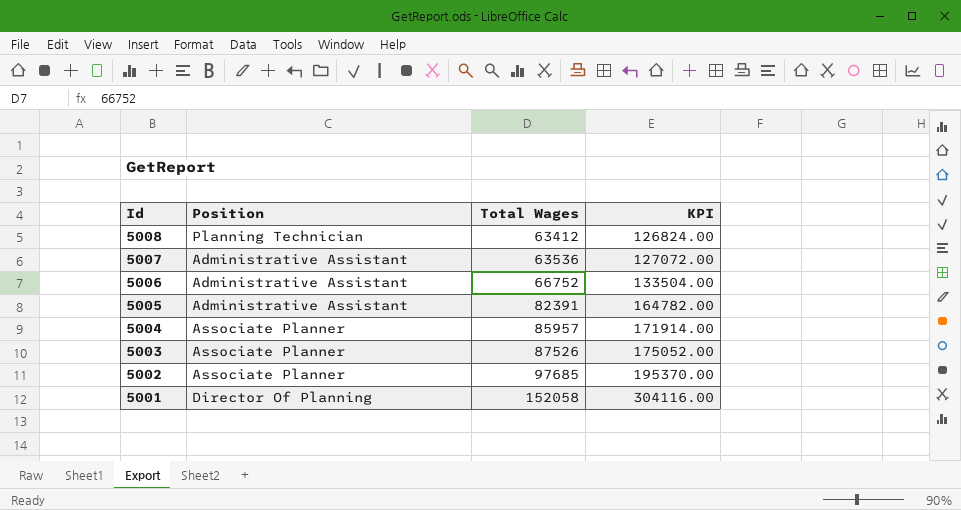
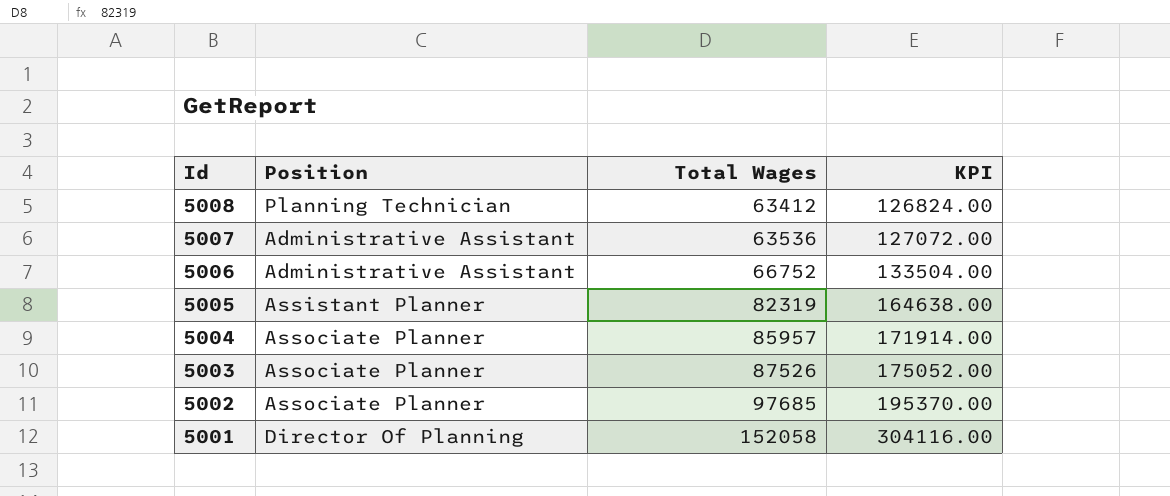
5005 | Position: Administrative Assistant -> Assistant Planner
5005 | Total Wages: 82391 -> 82319
5005 | KPI: 164782.00 -> 164638.00

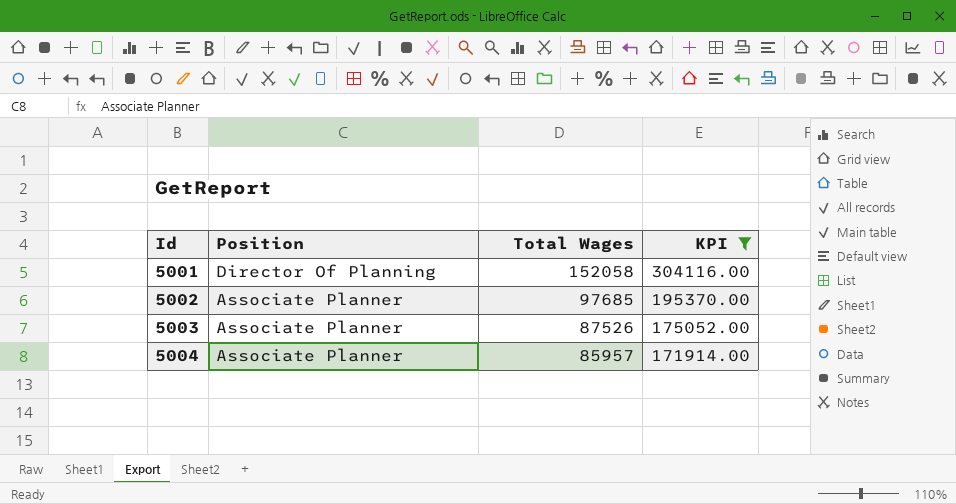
filter: none -> KPI >= 171914.00
row order: Id descending -> Id ascending

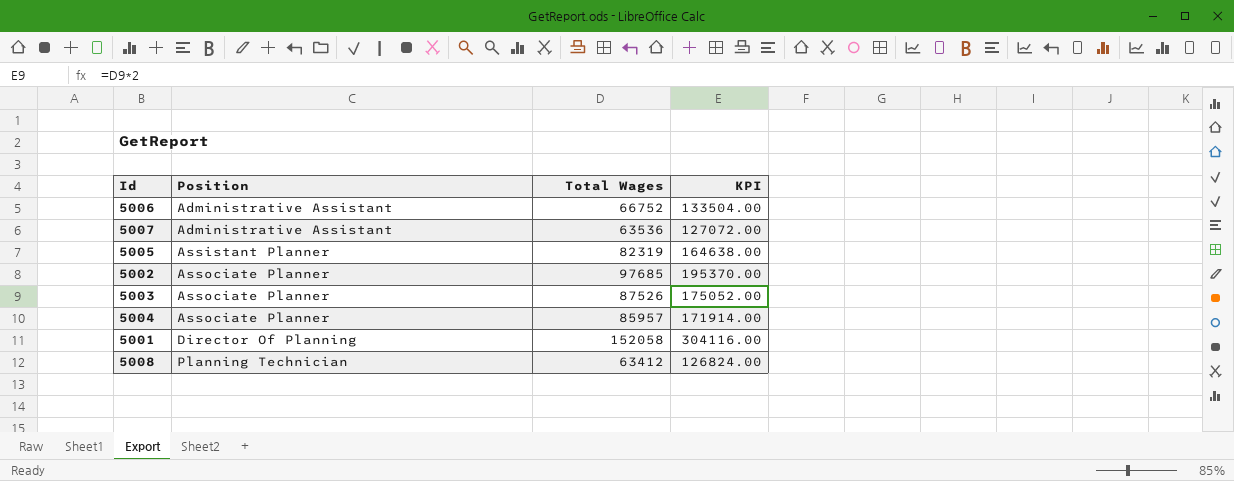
filter: KPI >= 171914.00 -> none
row order: Id ascending -> Position ascending

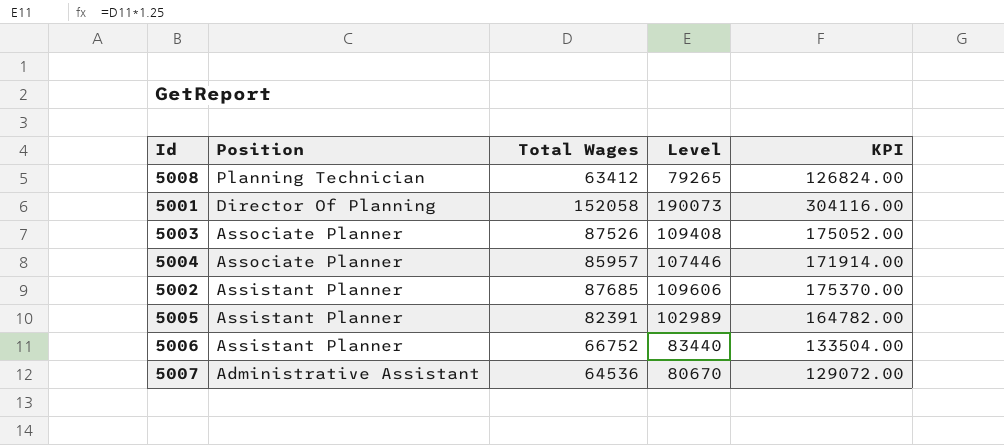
row order: Position ascending -> Position descending
column Level | formula: none -> [Total Wages] * 1.25
5002 | Position: Associate Planner -> Assistant Planner
5002 | Total Wages: 97685 -> 87685
5002 | KPI: 195370.00 -> 175370.00
5005 | Total Wages: 82319 -> 82391
5005 | KPI: 164638.00 -> 164782.00
5006 | Position: Administrative Assistant -> Assistant Planner
5007 | Total Wages: 63536 -> 64536
5007 | KPI: 127072.00 -> 129072.00

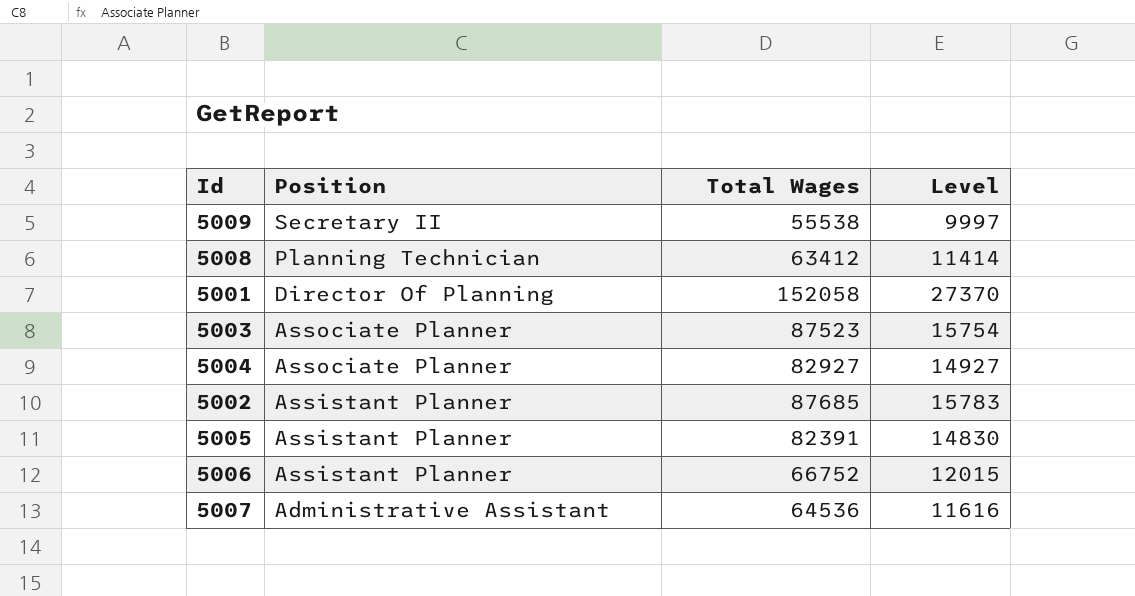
column KPI | formula: [Total Wages] * 2 -> none
column Level | formula: [Total Wages] * 1.25 -> [Total Wages] * 0.18
row 5009: none -> Secretary II | 55538 | 9997
5003 | Total Wages: 87526 -> 87523
5004 | Total Wages: 85957 -> 82927

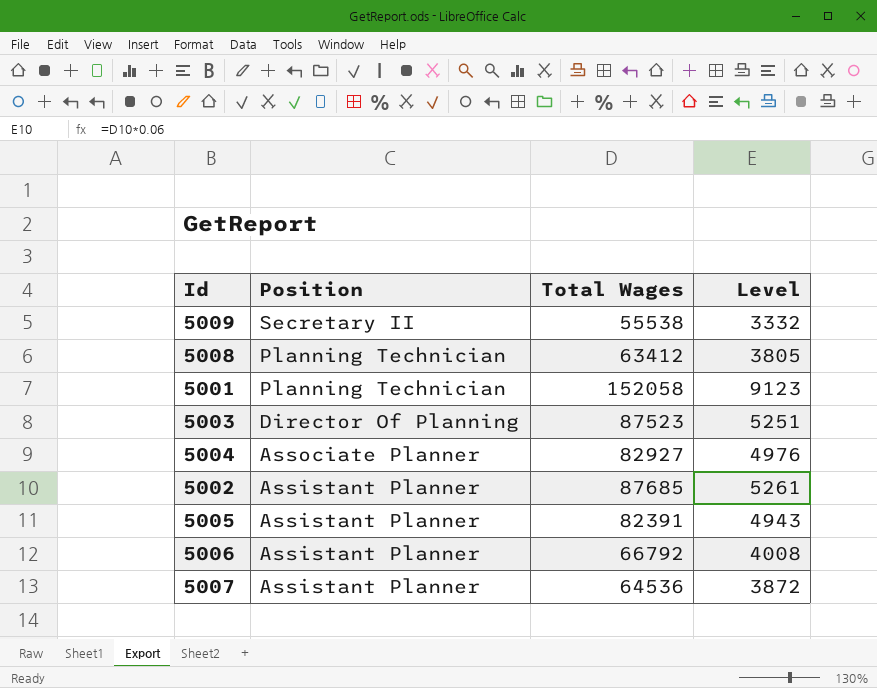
column Level | formula: [Total Wages] * 0.18 -> [Total Wages] * 0.06
5001 | Position: Director Of Planning -> Planning Technician
5003 | Position: Associate Planner -> Director Of Planning
5006 | Total Wages: 66752 -> 66792
5007 | Position: Administrative Assistant -> Assistant Planner

